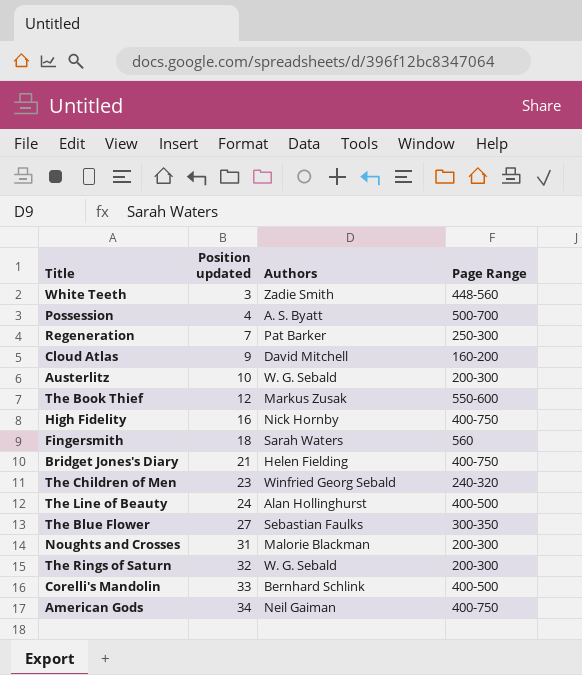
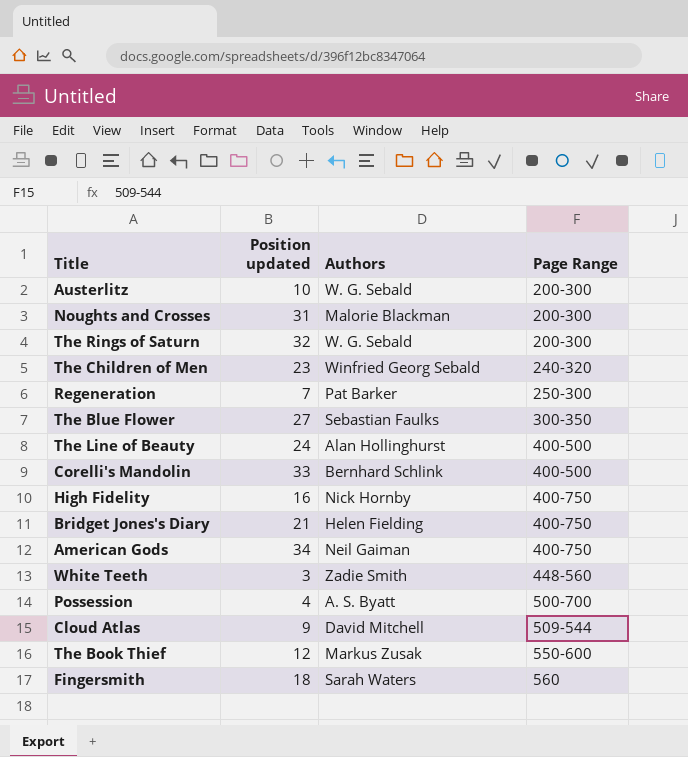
row order: Position updated ascending -> Page Range ascending
Cloud Atlas | Page Range: 160-200 -> 509-544

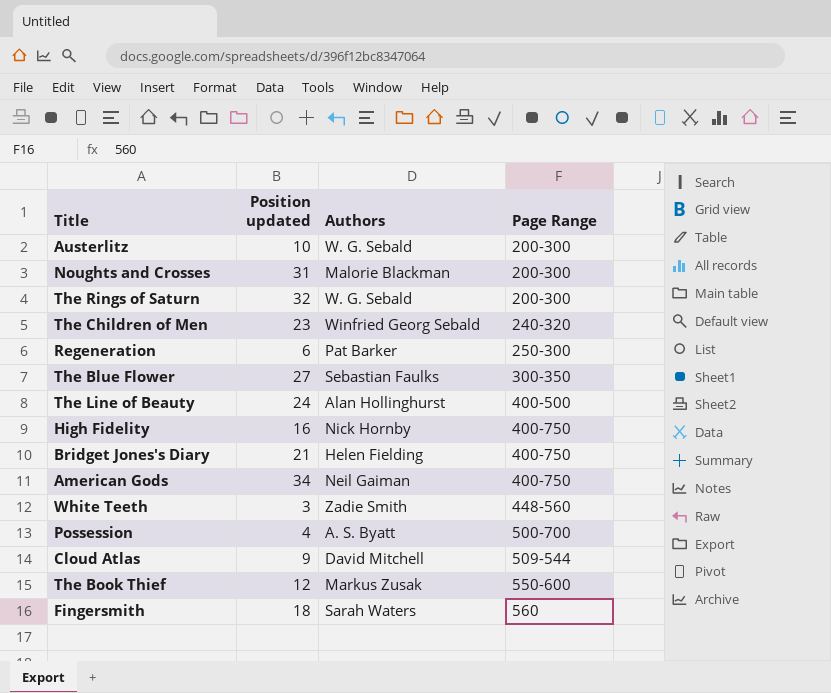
row Corelli's Mandolin: 33 | Bernhard Schlink | 400-500 -> none
Regeneration | Position updated: 7 -> 6

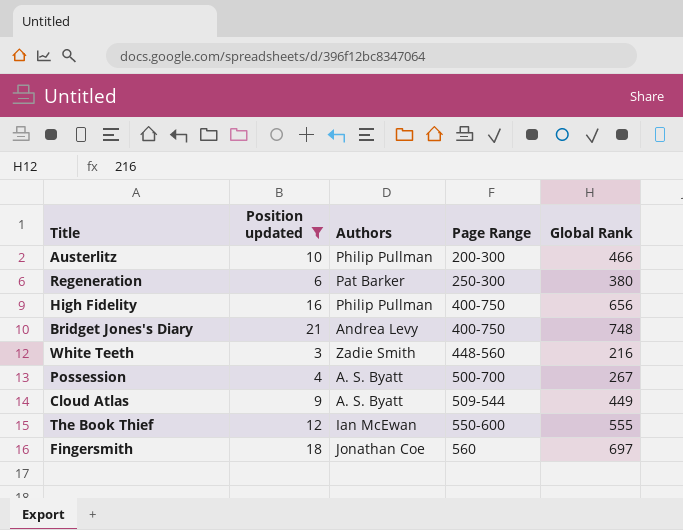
filter: none -> Position updated <= 21
column Global Rank | position: none -> 5
Austerlitz | Authors: W. G. Sebald -> Philip Pullman
High Fidelity | Authors: Nick Hornby -> Philip Pullman
Bridget Jones's Diary | Authors: Helen Fielding -> Andrea Levy
Cloud Atlas | Authors: David Mitchell -> A. S. Byatt
The Book Thief | Authors: Markus Zusak -> Ian McEwan
Fingersmith | Authors: Sarah Waters -> Jonathan Coe

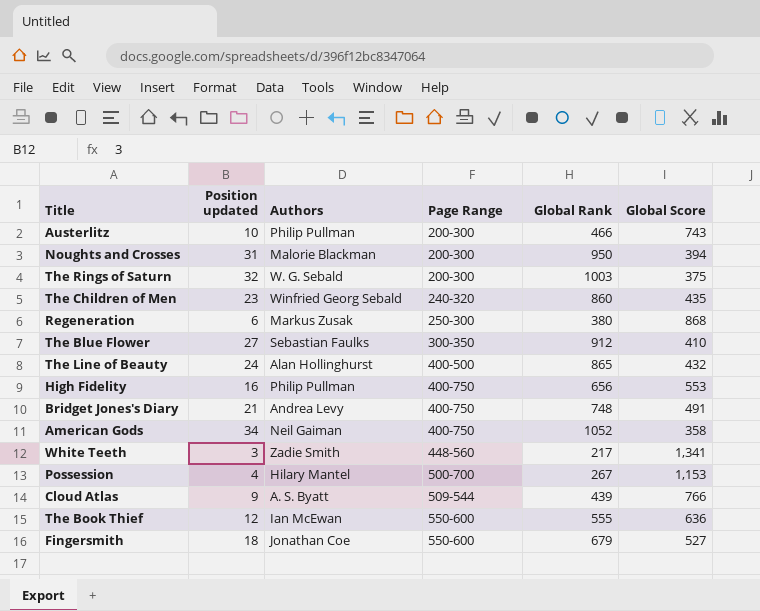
filter: Position updated <= 21 -> none
column Global Score | position: none -> 6
Regeneration | Authors: Pat Barker -> Markus Zusak
White Teeth | Global Rank: 216 -> 217
Possession | Authors: A. S. Byatt -> Hilary Mantel
Cloud Atlas | Global Rank: 449 -> 439
Fingersmith | Page Range: 560 -> 550-600
Fingersmith | Global Rank: 697 -> 679

